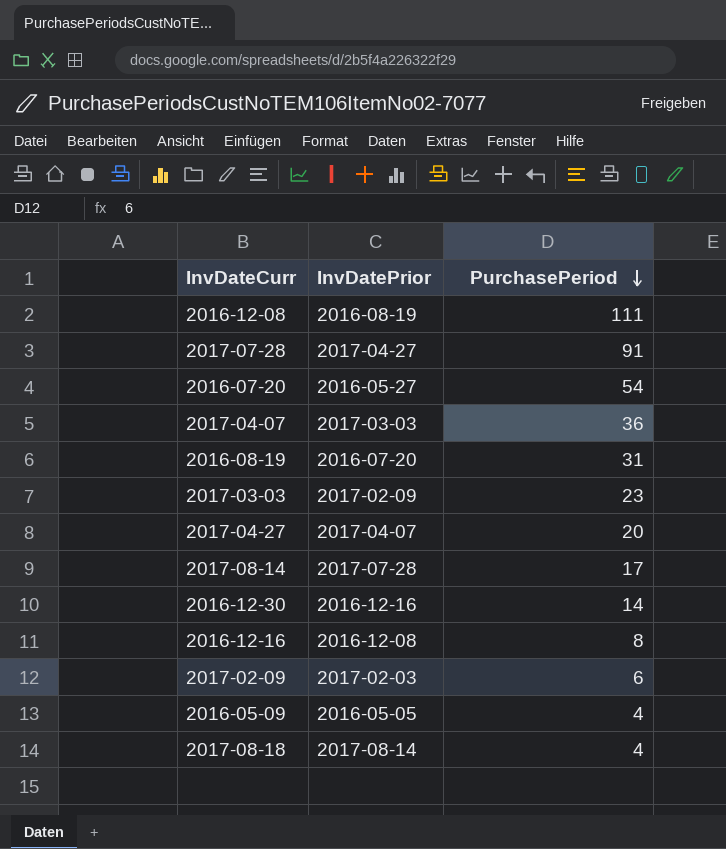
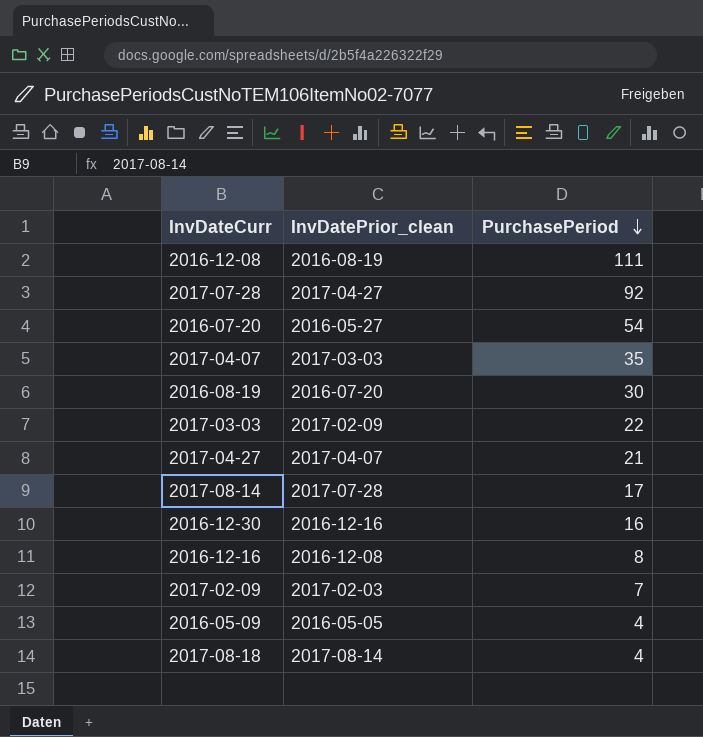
column name: InvDatePrior -> InvDatePrior_clean
2017-07-28 | PurchasePeriod: 91 -> 92
2017-04-07 | PurchasePeriod: 36 -> 35
2016-08-19 | PurchasePeriod: 31 -> 30
2017-03-03 | PurchasePeriod: 23 -> 22
2017-04-27 | PurchasePeriod: 20 -> 21
2016-12-30 | PurchasePeriod: 14 -> 16
2017-02-09 | PurchasePeriod: 6 -> 7

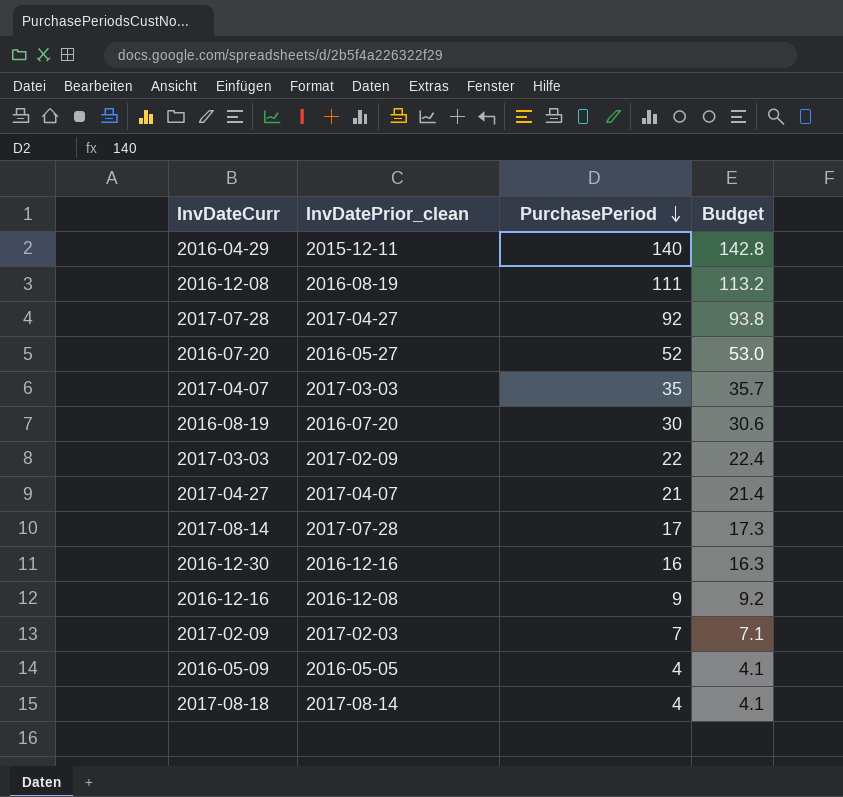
column Budget | formula: none -> [PurchasePeriod] * 1.02
row 2016-04-29: none -> 2015-12-11 | 140 | 142.8
2016-07-20 | PurchasePeriod: 54 -> 52
2016-12-16 | PurchasePeriod: 8 -> 9

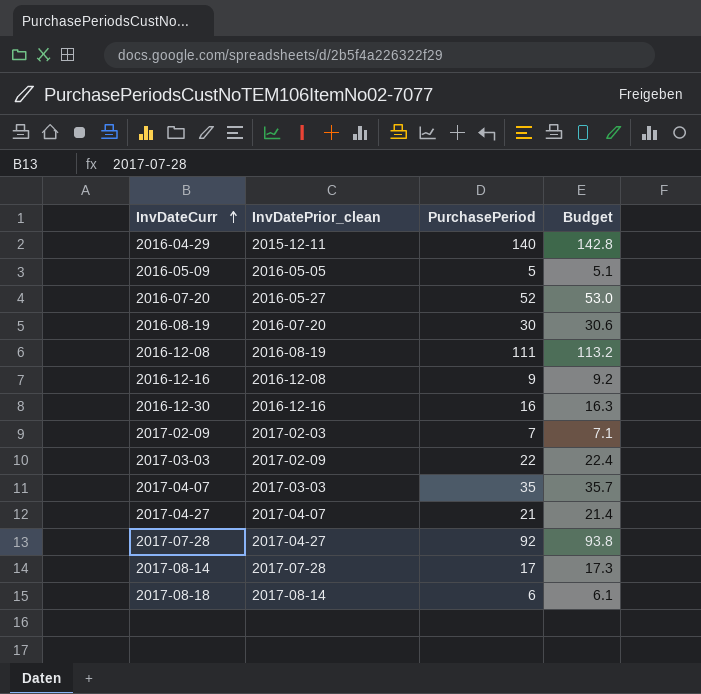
row order: PurchasePeriod descending -> InvDateCurr ascending
2016-05-09 | PurchasePeriod: 4 -> 5
2016-05-09 | Budget: 4.1 -> 5.1
2017-08-18 | PurchasePeriod: 4 -> 6
2017-08-18 | Budget: 4.1 -> 6.1

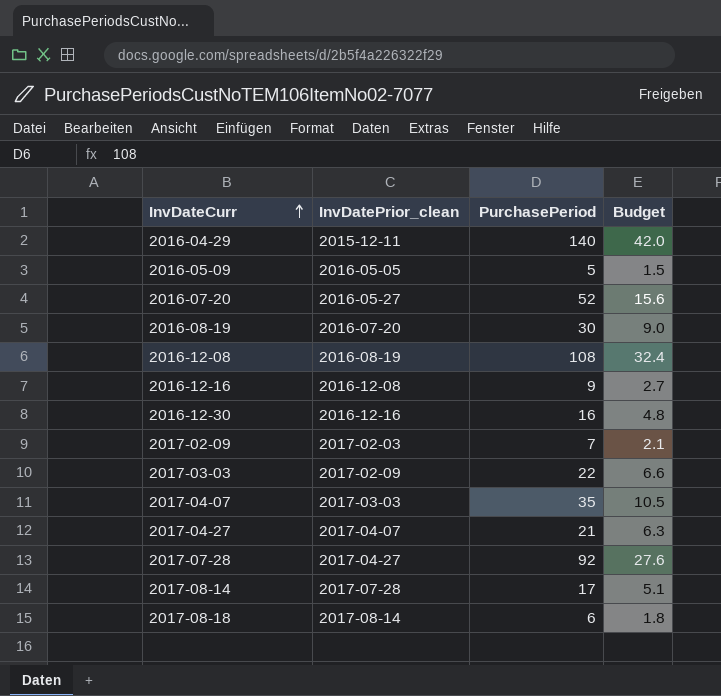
column Budget | formula: [PurchasePeriod] * 1.02 -> [PurchasePeriod] * 0.3
2016-12-08 | PurchasePeriod: 111 -> 108

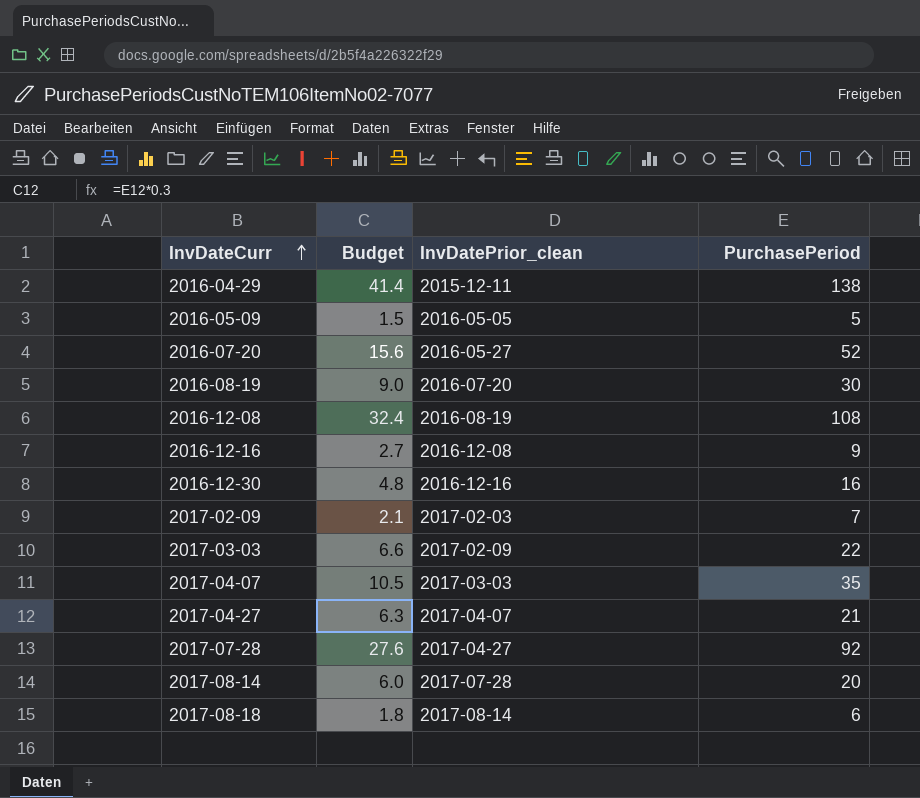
column Budget | position: 4 -> 2
2016-04-29 | Budget: 42.0 -> 41.4
2016-04-29 | PurchasePeriod: 140 -> 138
2017-08-14 | Budget: 5.1 -> 6.0
2017-08-14 | PurchasePeriod: 17 -> 20

